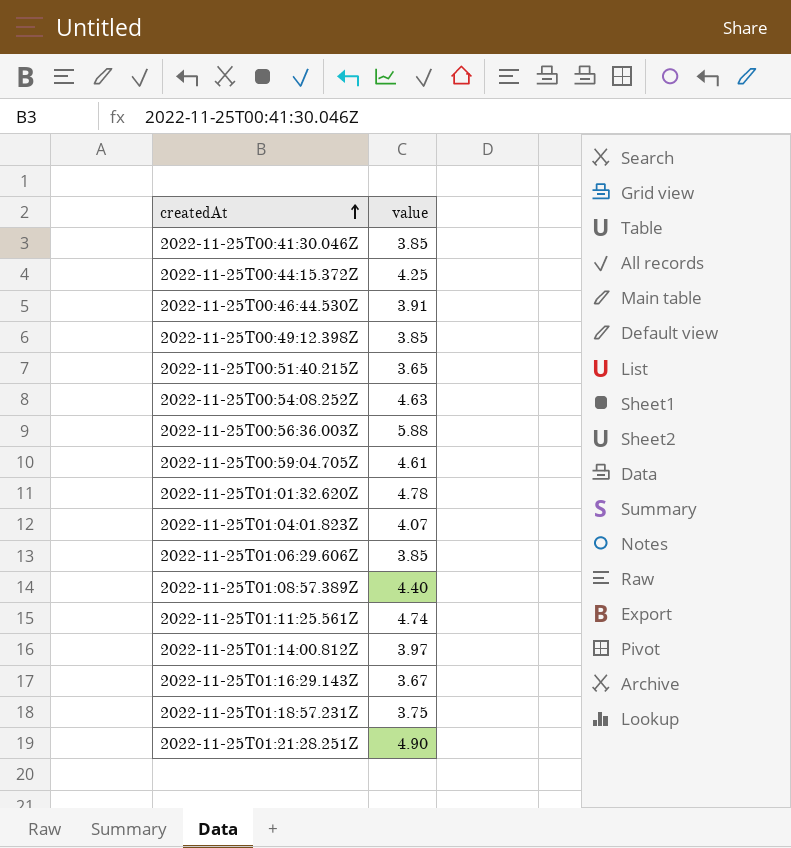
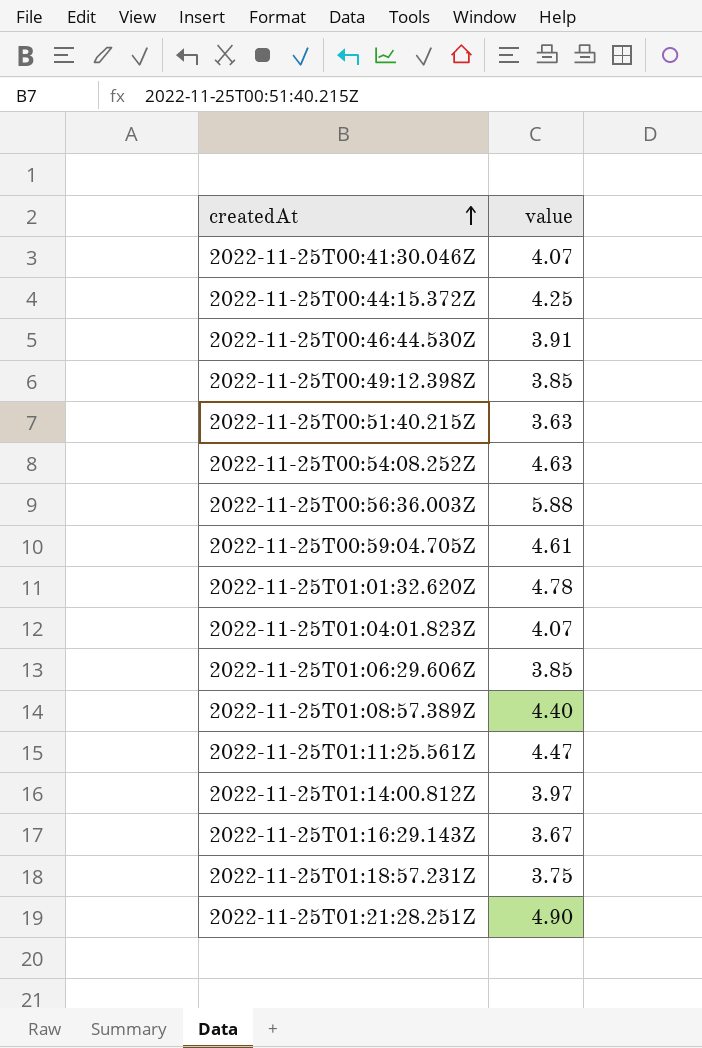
2022-11-25T00:41:30.046Z | value: 3.85 -> 4.07
2022-11-25T00:51:40.215Z | value: 3.65 -> 3.63
2022-11-25T01:11:25.561Z | value: 4.74 -> 4.47

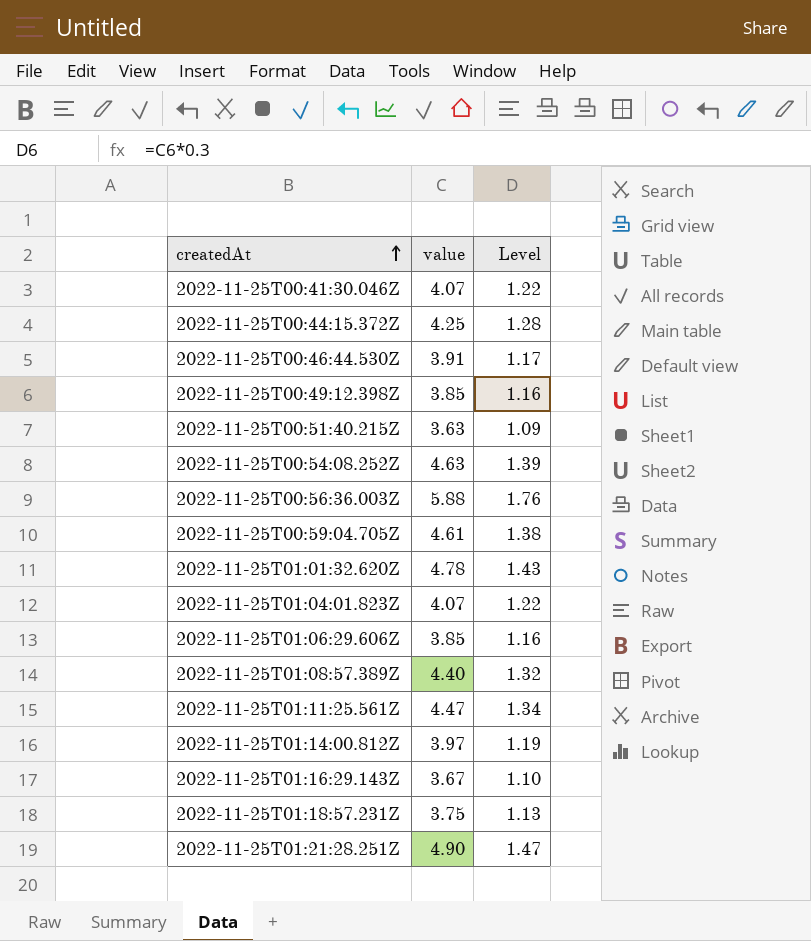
column Level | formula: none -> [value] * 0.3

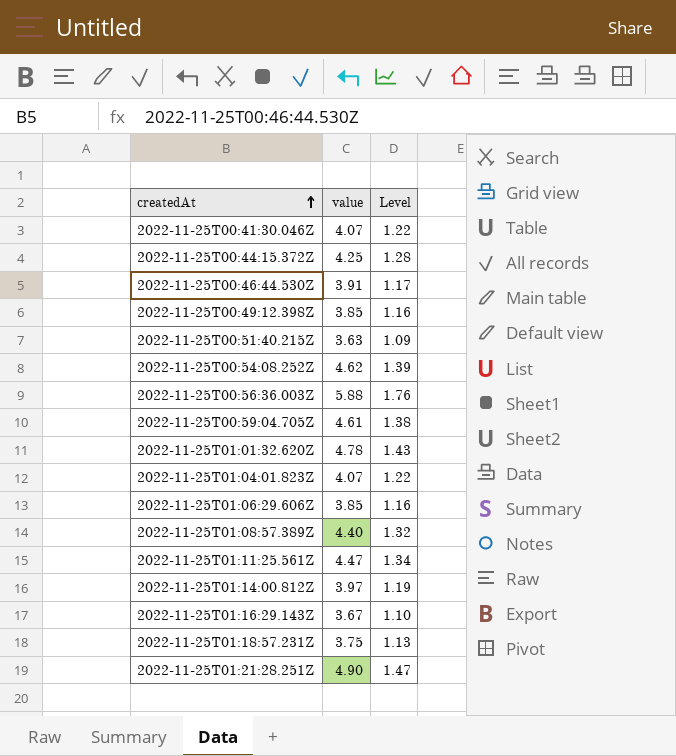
2022-11-25T00:54:08.252Z | value: 4.63 -> 4.62

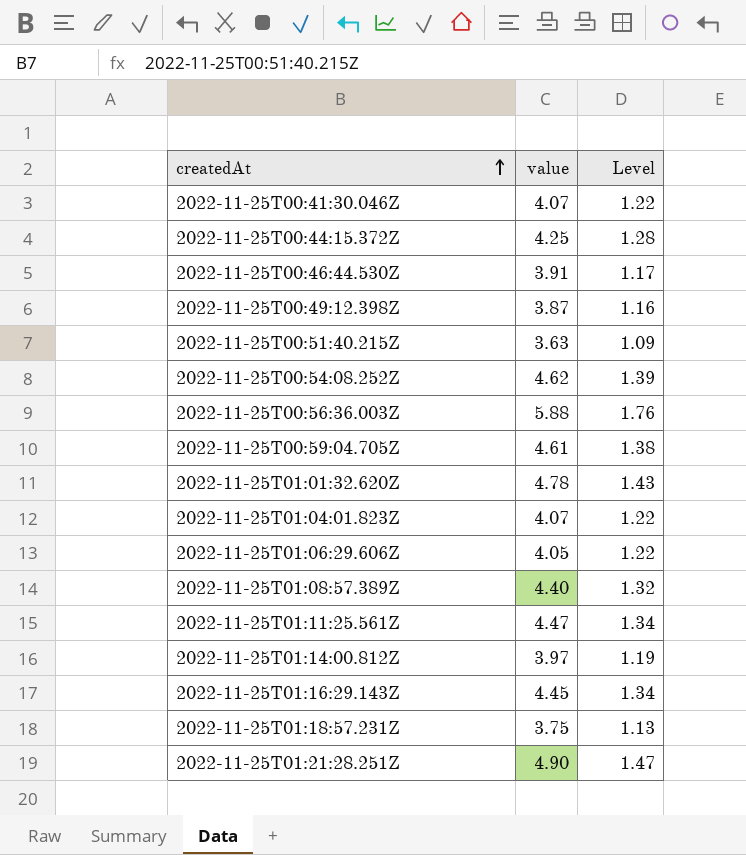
2022-11-25T00:49:12.398Z | value: 3.85 -> 3.87
2022-11-25T01:06:29.606Z | value: 3.85 -> 4.05
2022-11-25T01:06:29.606Z | Level: 1.16 -> 1.22
2022-11-25T01:16:29.143Z | value: 3.67 -> 4.45
2022-11-25T01:16:29.143Z | Level: 1.10 -> 1.34

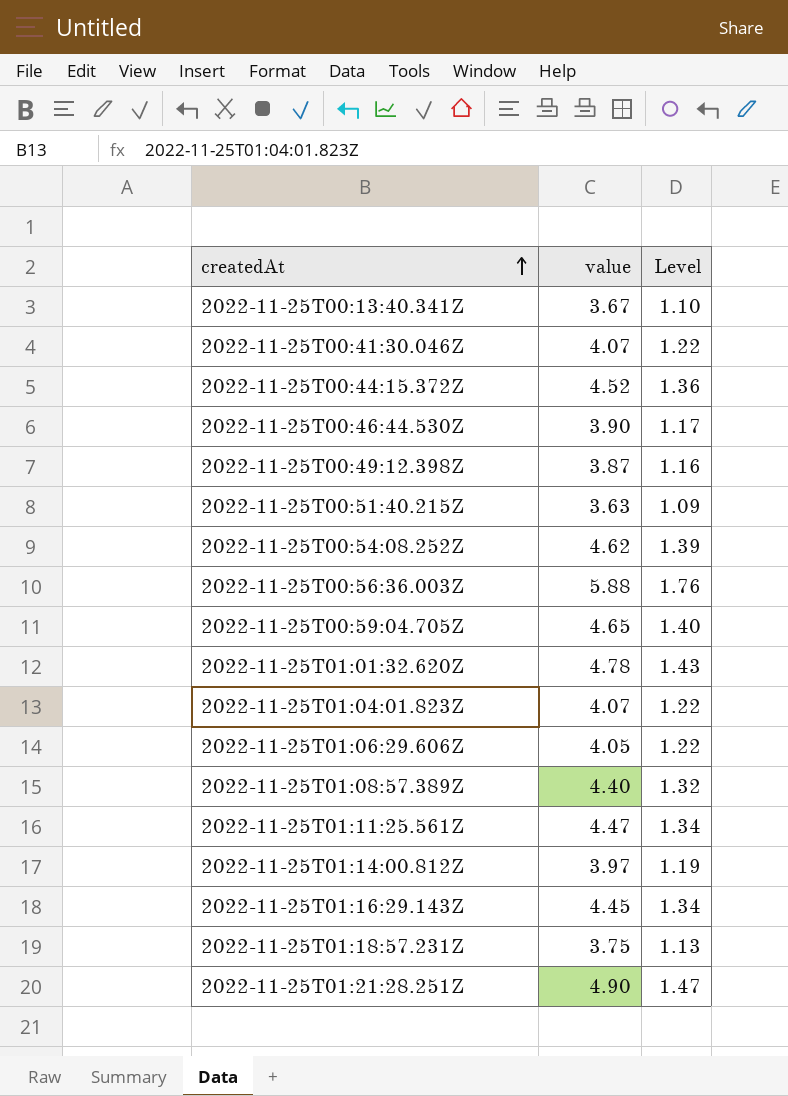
row 2022-11-25T00:13:40.341Z: none -> 3.67 | 1.10
2022-11-25T00:44:15.372Z | value: 4.25 -> 4.52
2022-11-25T00:44:15.372Z | Level: 1.28 -> 1.36
2022-11-25T00:46:44.530Z | value: 3.91 -> 3.90
2022-11-25T00:59:04.705Z | value: 4.61 -> 4.65
2022-11-25T00:59:04.705Z | Level: 1.38 -> 1.40

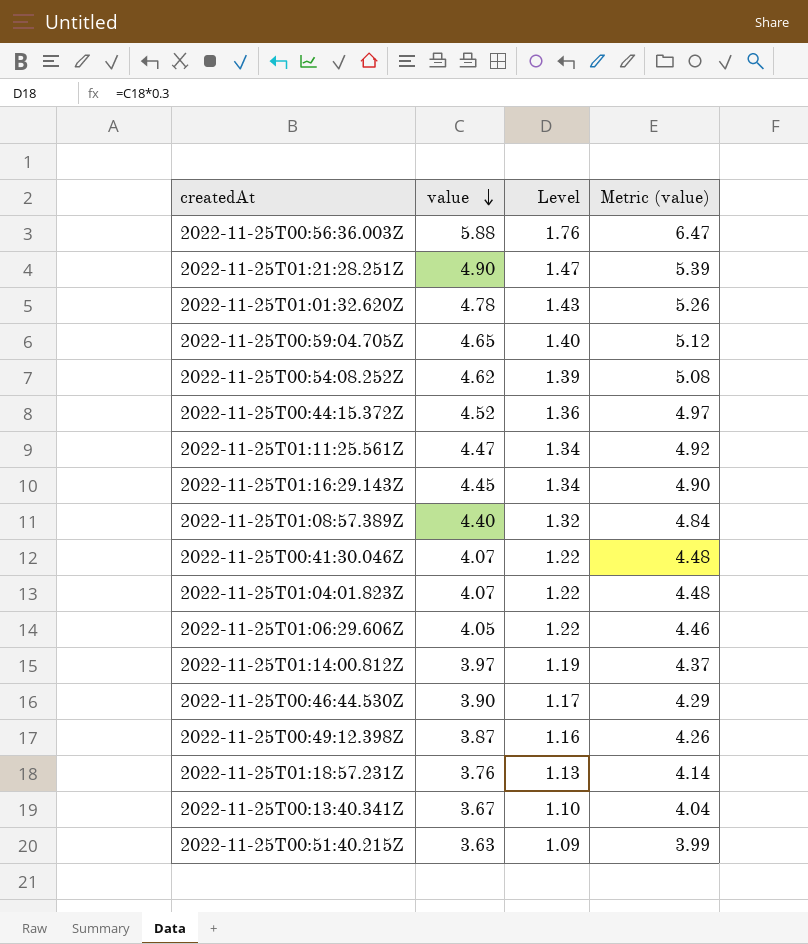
row order: createdAt ascending -> value descending
column Metric (value) | formula: none -> [value] * 1.1
2022-11-25T01:18:57.231Z | value: 3.75 -> 3.76

